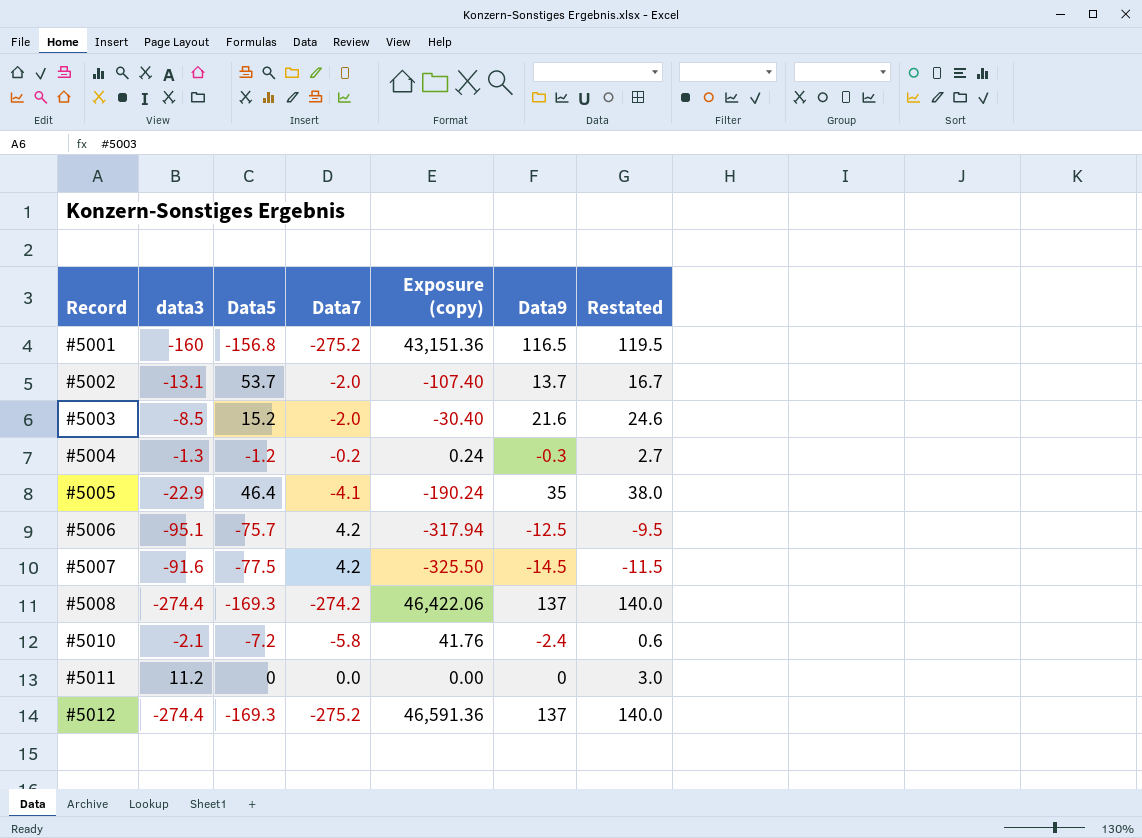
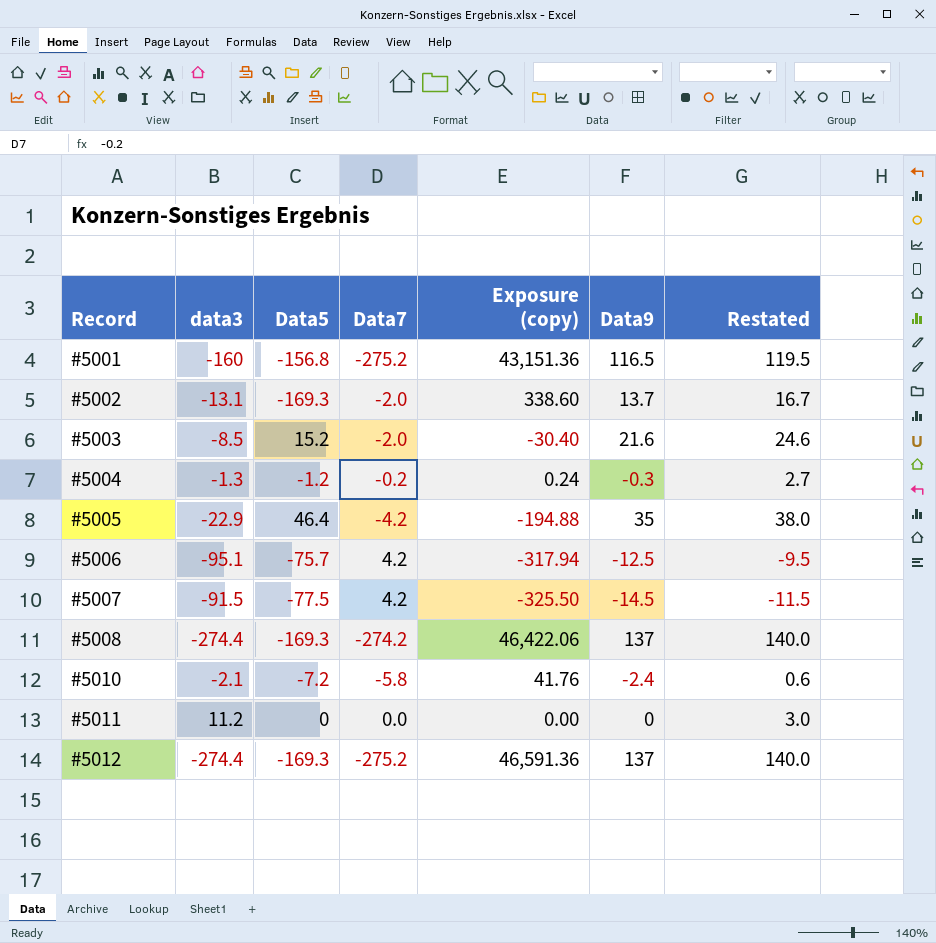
#5002 | Data5: 53.7 -> -169.3
#5002 | Exposure (copy): -107.40 -> 338.60
#5005 | Data7: -4.1 -> -4.2
#5005 | Exposure (copy): -190.24 -> -194.88
#5007 | data3: -91.6 -> -91.5

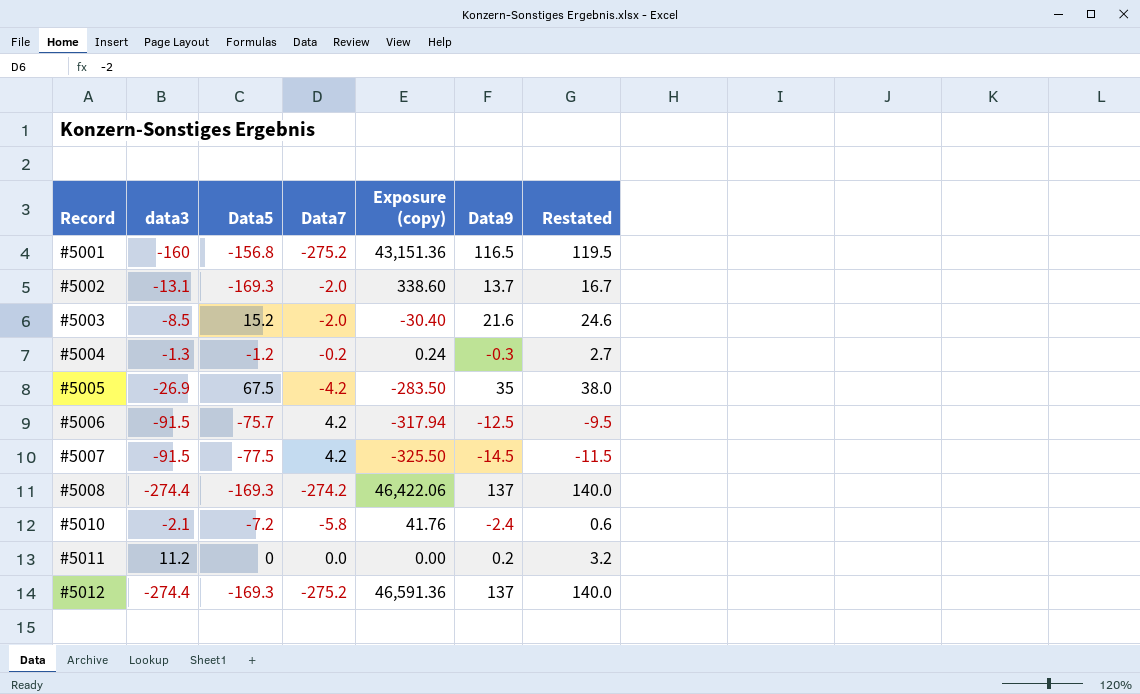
#5005 | data3: -22.9 -> -26.9
#5005 | Data5: 46.4 -> 67.5
#5005 | Exposure (copy): -194.88 -> -283.50
#5006 | data3: -95.1 -> -91.5
#5011 | Data9: 0 -> 0.2
#5011 | Restated: 3.0 -> 3.2

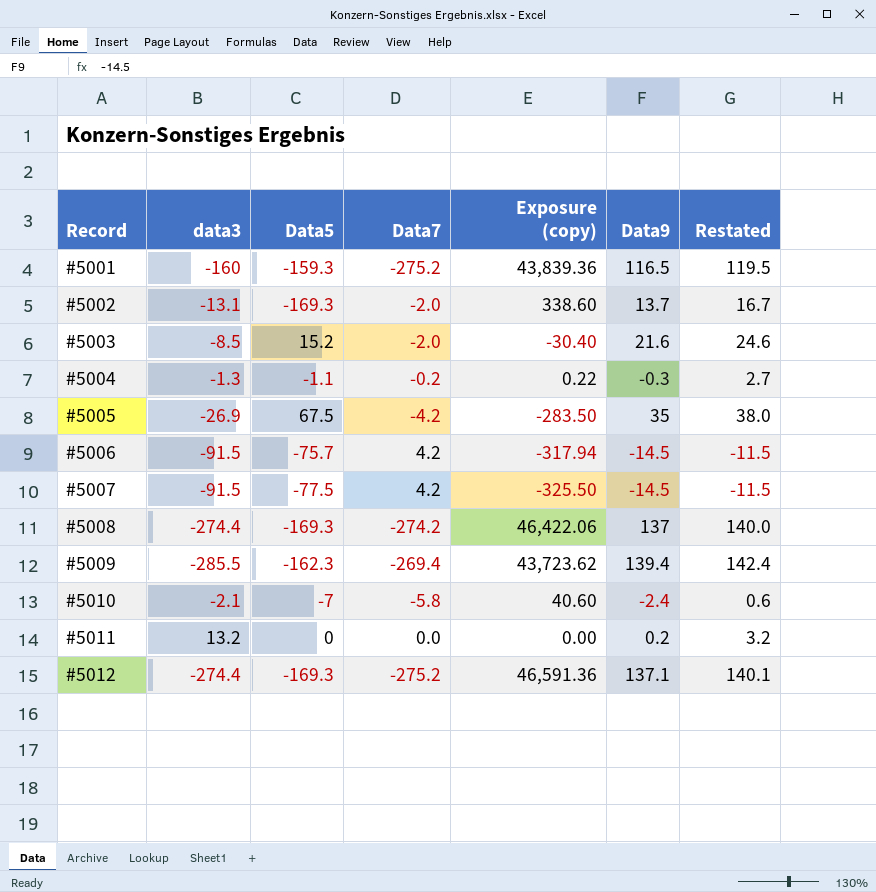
#5001 | Data5: -156.8 -> -159.3
#5001 | Exposure (copy): 43,151.36 -> 43,839.36
#5004 | Data5: -1.2 -> -1.1
#5004 | Exposure (copy): 0.24 -> 0.22
#5006 | Data9: -12.5 -> -14.5
#5006 | Restated: -9.5 -> -11.5
row #5009: none -> -285.5 | -162.3 | -269.4 | 43,723.62 | 139.4 | 142.4
#5010 | Data5: -7.2 -> -7
#5010 | Exposure (copy): 41.76 -> 40.60
#5011 | data3: 11.2 -> 13.2
#5012 | Data9: 137 -> 137.1
#5012 | Restated: 140.0 -> 140.1

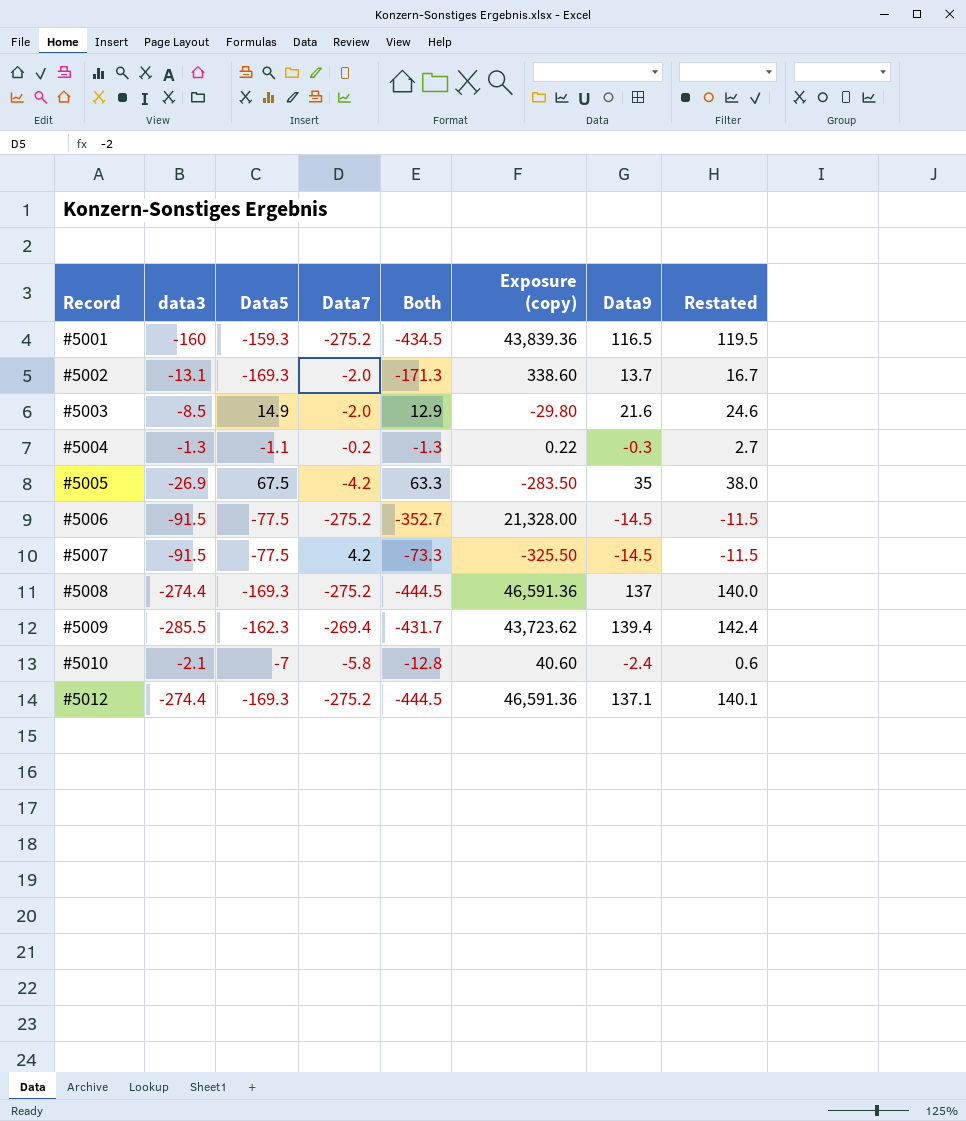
column Both | formula: none -> [Data5] + [Data7]
row #5011: 13.2 | 0 | 0.0 | 0.00 | 0.2 | 3.2 -> none
#5003 | Data5: 15.2 -> 14.9
#5003 | Exposure (copy): -30.40 -> -29.80
#5006 | Data5: -75.7 -> -77.5
#5006 | Data7: 4.2 -> -275.2
#5006 | Exposure (copy): -317.94 -> 21,328.00
#5008 | Data7: -274.2 -> -275.2
#5008 | Exposure (copy): 46,422.06 -> 46,591.36

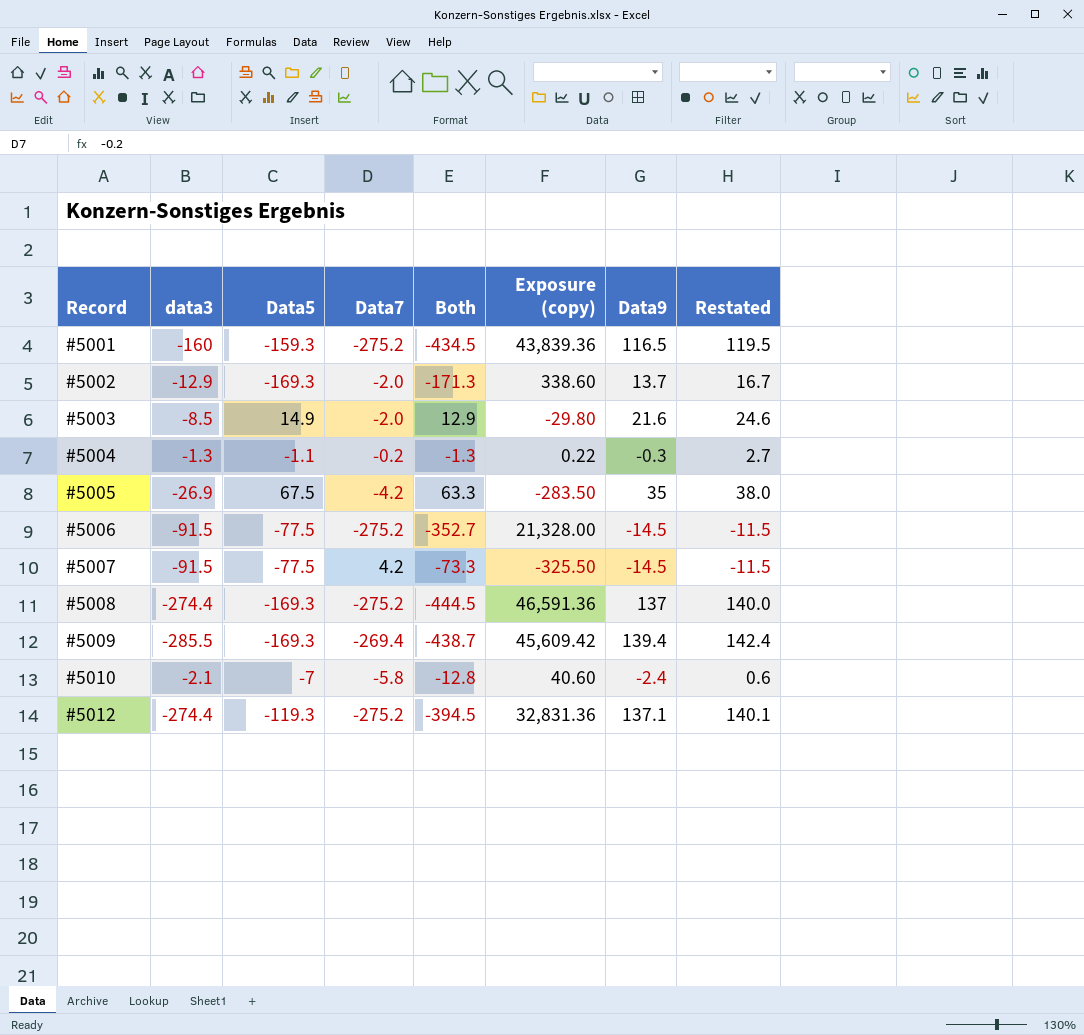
#5002 | data3: -13.1 -> -12.9
#5009 | Data5: -162.3 -> -169.3
#5009 | Both: -431.7 -> -438.7
#5009 | Exposure (copy): 43,723.62 -> 45,609.42
#5012 | Data5: -169.3 -> -119.3
#5012 | Both: -444.5 -> -394.5
#5012 | Exposure (copy): 46,591.36 -> 32,831.36

